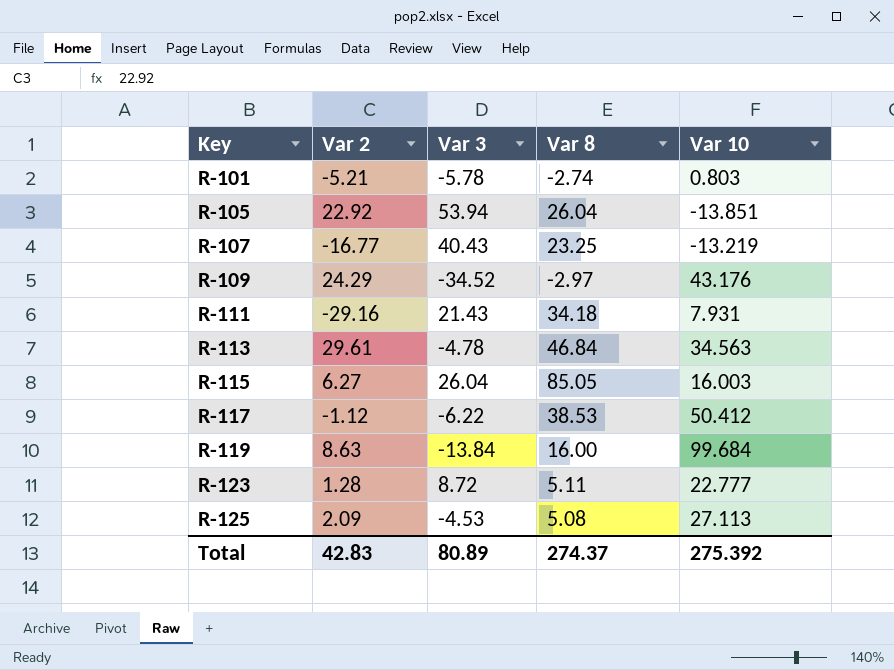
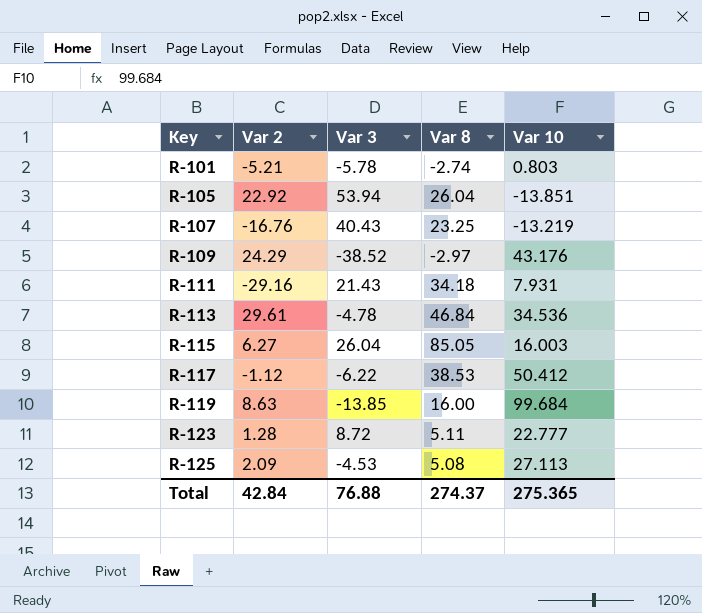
R-107 | Var 2: -16.77 -> -16.76
R-109 | Var 3: -34.52 -> -38.52
R-113 | Var 10: 34.563 -> 34.536
R-119 | Var 3: -13.84 -> -13.85
Total | Var 2: 42.83 -> 42.84
Total | Var 3: 80.89 -> 76.88
Total | Var 10: 275.392 -> 275.365

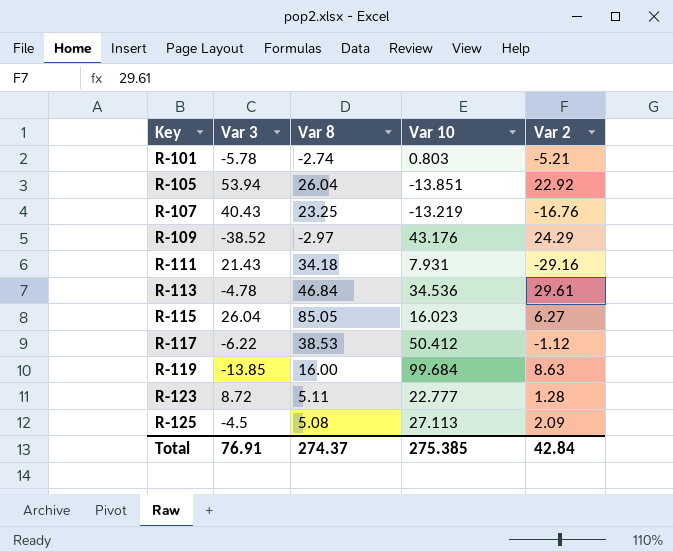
column Var 2 | position: 2 -> 5
R-115 | Var 10: 16.003 -> 16.023
R-125 | Var 3: -4.53 -> -4.5
Total | Var 3: 76.88 -> 76.91
Total | Var 10: 275.365 -> 275.385

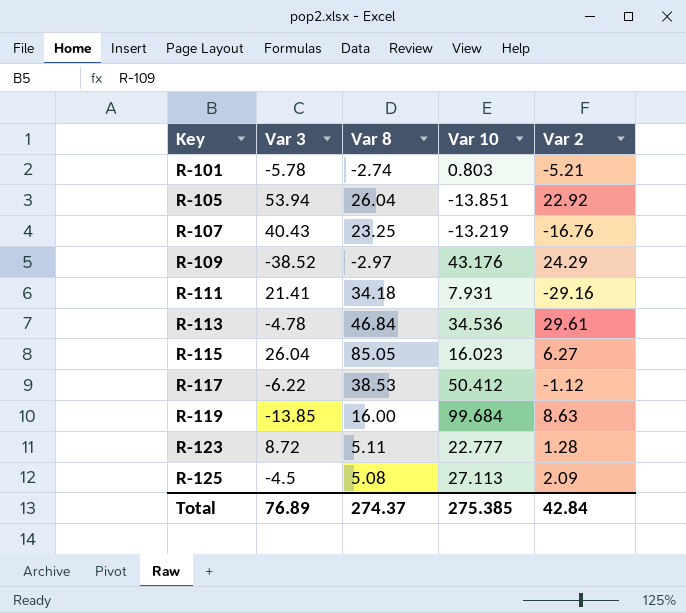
R-111 | Var 3: 21.43 -> 21.41
Total | Var 3: 76.91 -> 76.89

